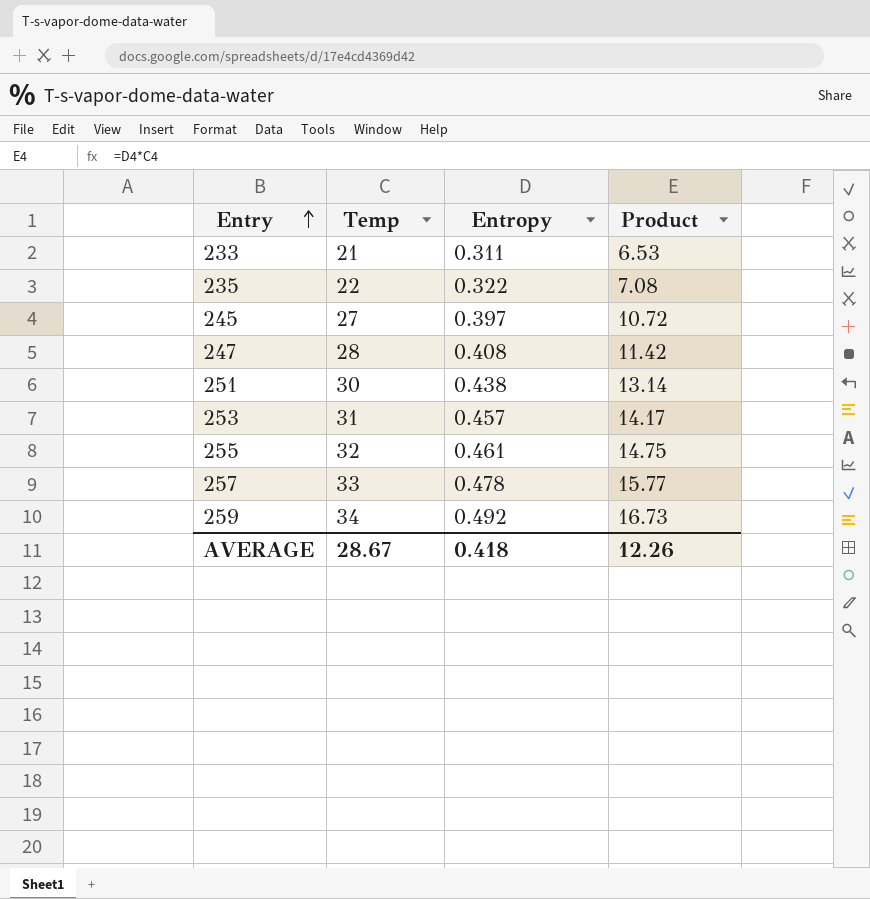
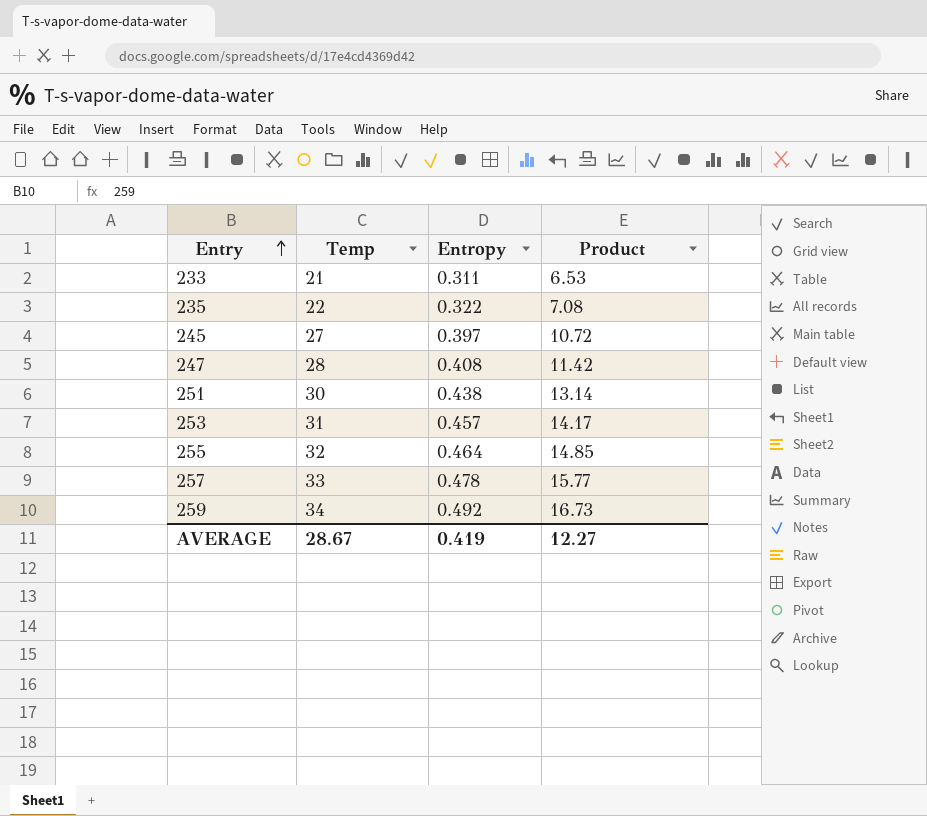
255 | Entropy: 0.461 -> 0.464
255 | Product: 14.75 -> 14.85
AVERAGE | Entropy: 0.418 -> 0.419
AVERAGE | Product: 12.26 -> 12.27

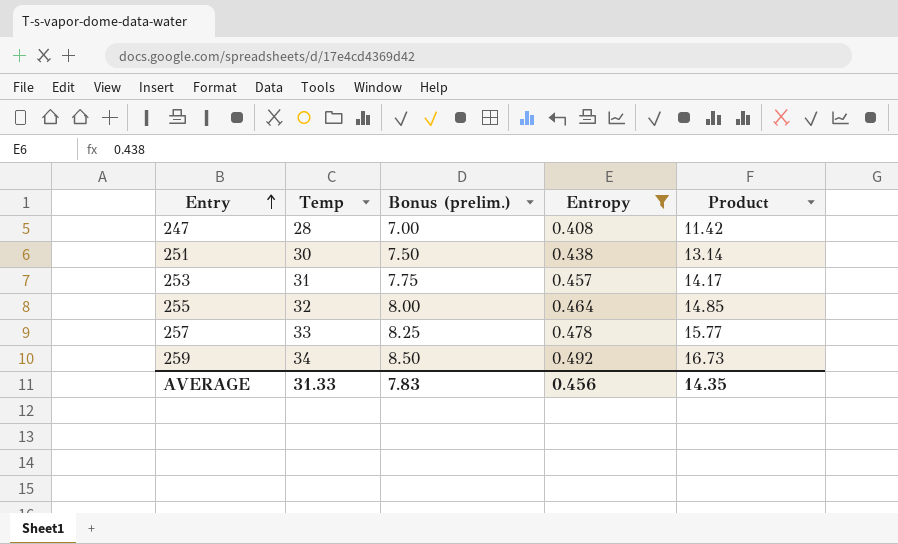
filter: none -> Entropy >= 0.408
column Bonus (prelim.) | formula: none -> [Temp] * 0.25
AVERAGE | Temp: 28.67 -> 31.33
AVERAGE | Entropy: 0.419 -> 0.456
AVERAGE | Product: 12.27 -> 14.35

